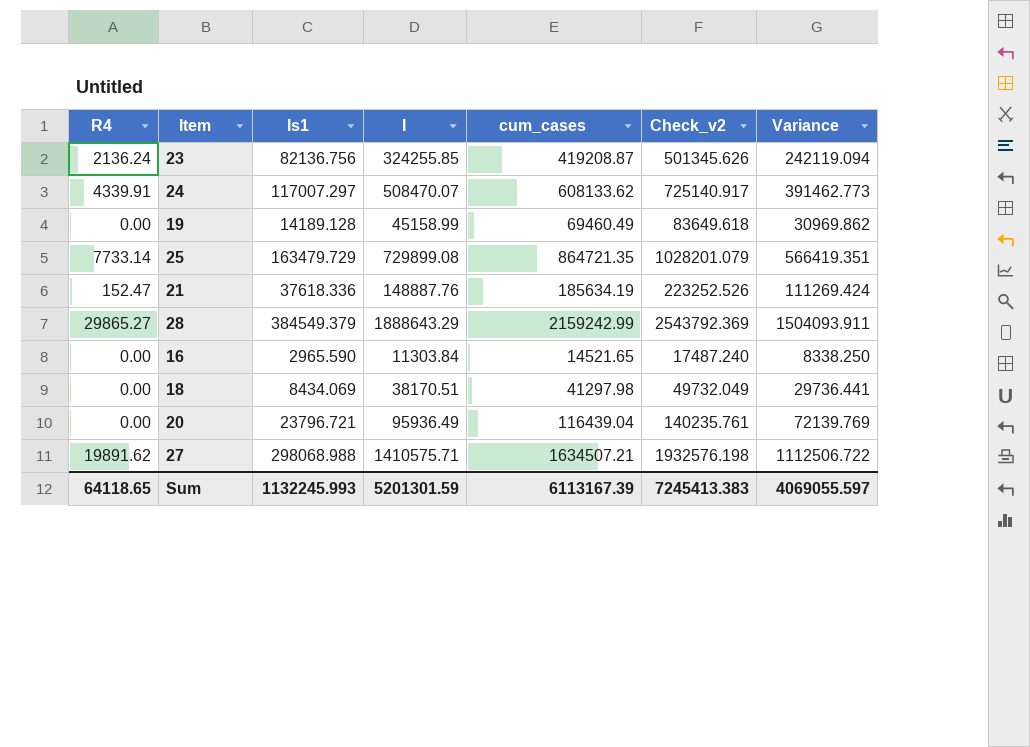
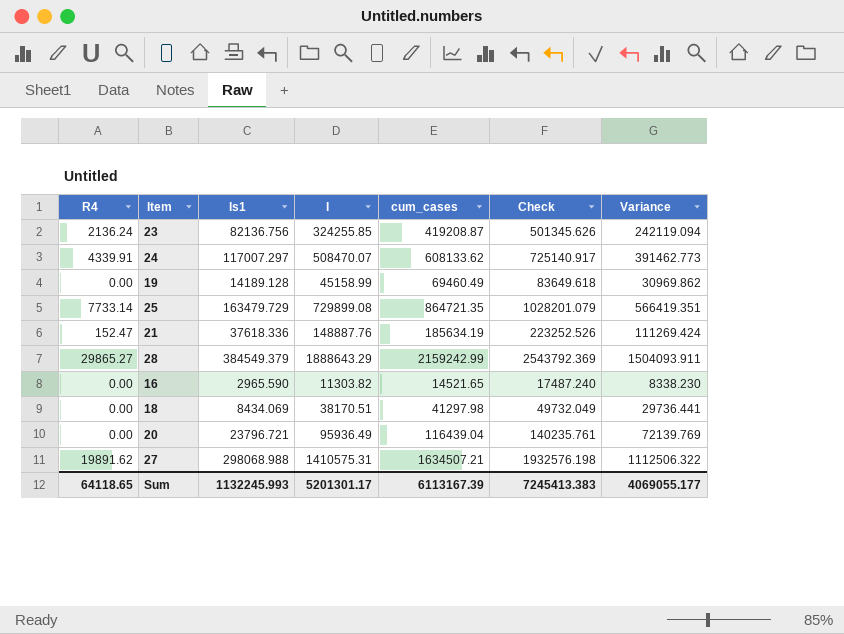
column name: Check_v2 -> Check
16 | I: 11303.84 -> 11303.82
16 | Variance: 8338.250 -> 8338.230
27 | I: 1410575.71 -> 1410575.31
27 | Variance: 1112506.722 -> 1112506.322
Sum | I: 5201301.59 -> 5201301.17
Sum | Variance: 4069055.597 -> 4069055.177

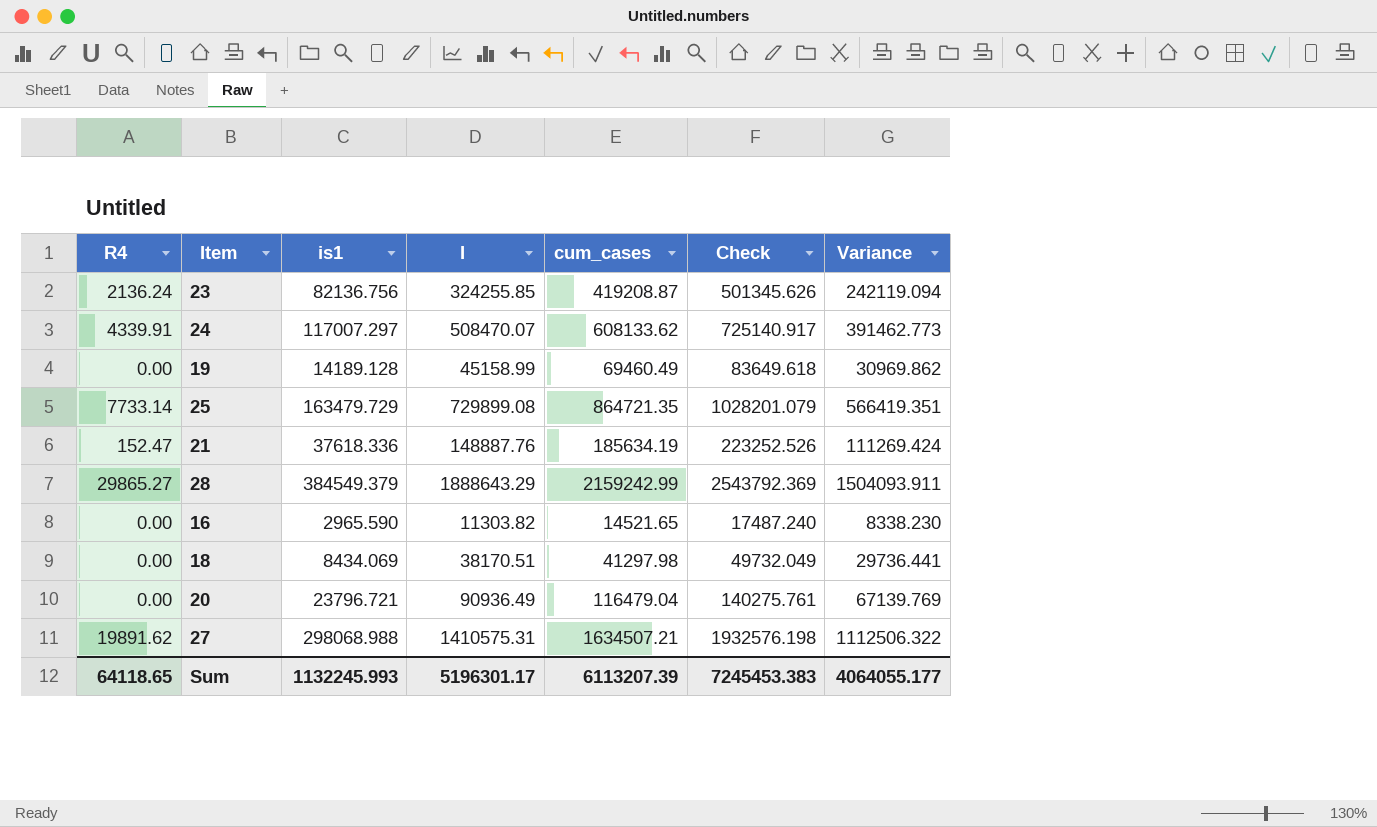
column name: Is1 -> is1
20 | I: 95936.49 -> 90936.49
20 | cum_cases: 116439.04 -> 116479.04
20 | Check: 140235.761 -> 140275.761
20 | Variance: 72139.769 -> 67139.769
Sum | I: 5201301.17 -> 5196301.17
Sum | cum_cases: 6113167.39 -> 6113207.39
Sum | Check: 7245413.383 -> 7245453.383
Sum | Variance: 4069055.177 -> 4064055.177

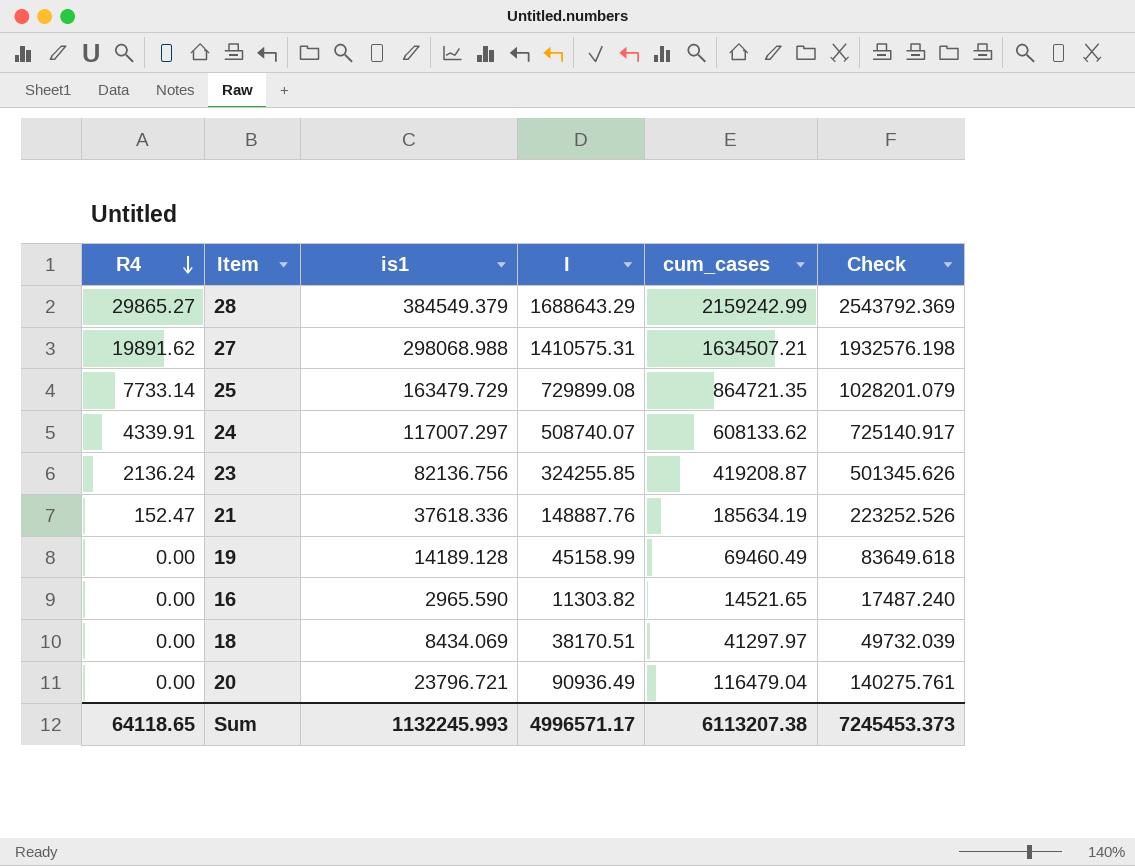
row order: none -> R4 descending
column Variance | formula: [I] - [is1] -> none
28 | I: 1888643.29 -> 1688643.29
24 | I: 508470.07 -> 508740.07
18 | cum_cases: 41297.98 -> 41297.97
18 | Check: 49732.049 -> 49732.039
Sum | I: 5196301.17 -> 4996571.17
Sum | cum_cases: 6113207.39 -> 6113207.38
Sum | Check: 7245453.383 -> 7245453.373

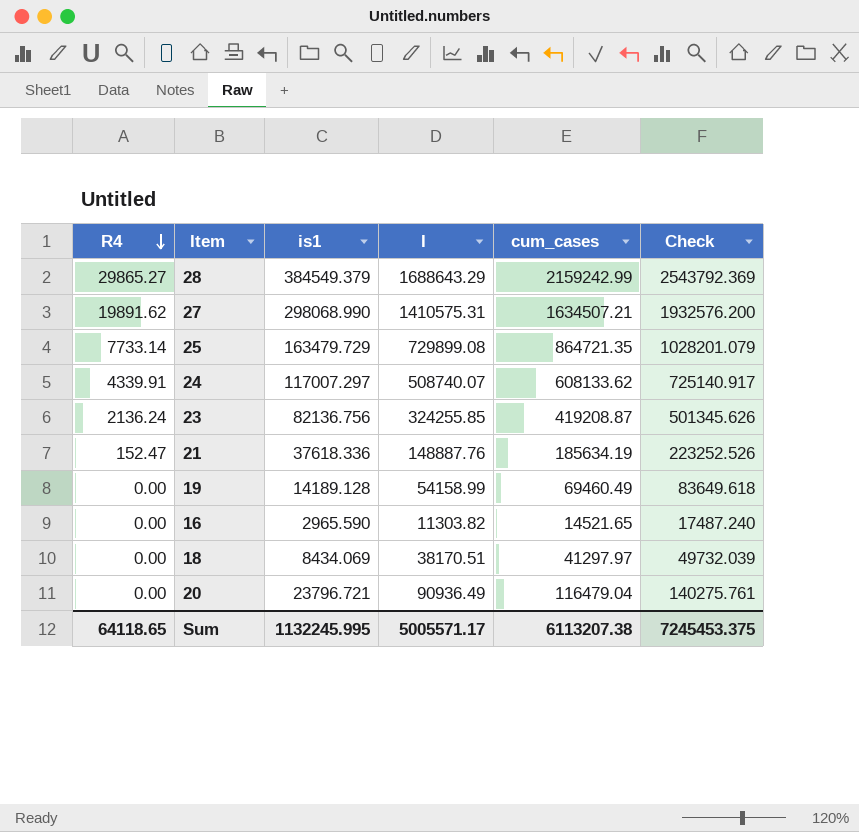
27 | is1: 298068.988 -> 298068.990
27 | Check: 1932576.198 -> 1932576.200
19 | I: 45158.99 -> 54158.99
Sum | is1: 1132245.993 -> 1132245.995
Sum | I: 4996571.17 -> 5005571.17
Sum | Check: 7245453.373 -> 7245453.375

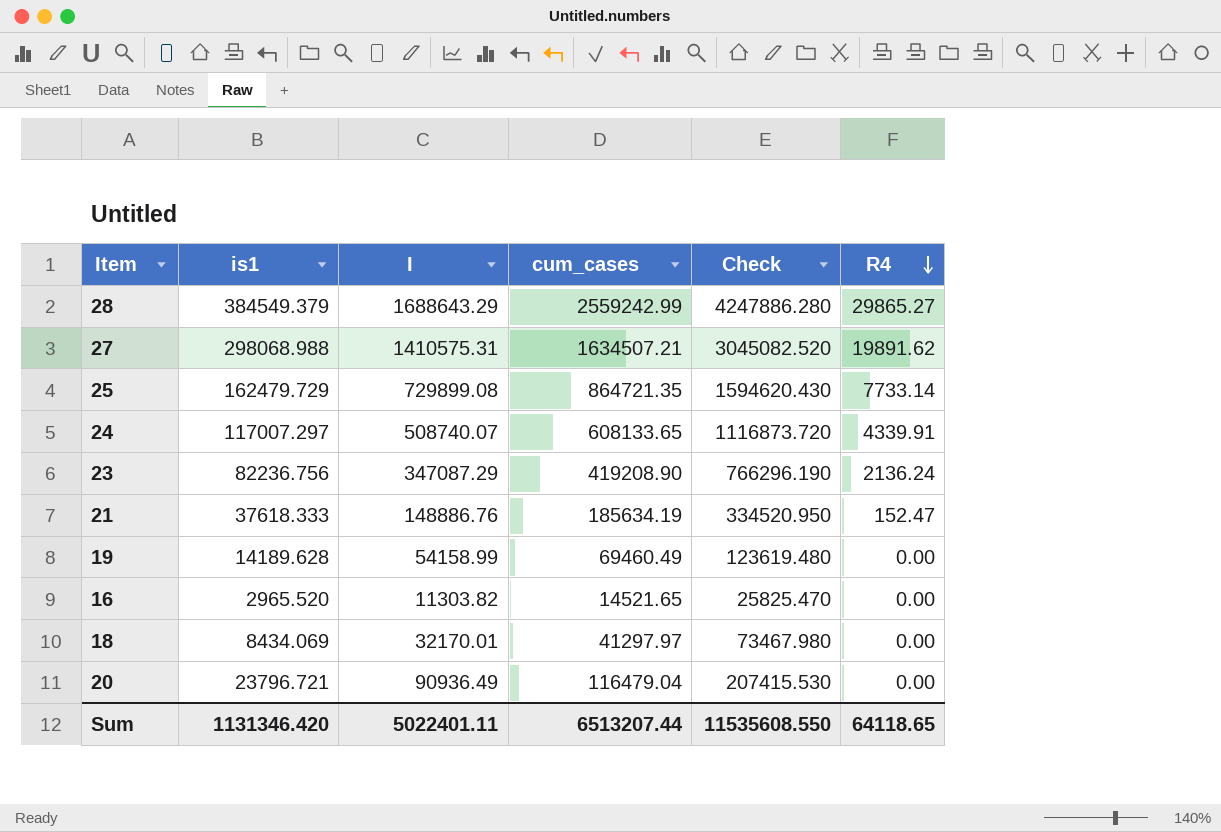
column Check | formula: [is1] + [cum_cases] -> [I] + [cum_cases]
column R4 | position: 1 -> 6
28 | cum_cases: 2159242.99 -> 2559242.99
27 | is1: 298068.990 -> 298068.988
25 | is1: 163479.729 -> 162479.729
24 | cum_cases: 608133.62 -> 608133.65
23 | is1: 82136.756 -> 82236.756
23 | I: 324255.85 -> 347087.29
23 | cum_cases: 419208.87 -> 419208.90
21 | is1: 37618.336 -> 37618.333
21 | I: 148887.76 -> 148886.76
19 | is1: 14189.128 -> 14189.628
16 | is1: 2965.590 -> 2965.520
18 | I: 38170.51 -> 32170.01
Sum | is1: 1132245.995 -> 1131346.420
Sum | I: 5005571.17 -> 5022401.11
Sum | cum_cases: 6113207.38 -> 6513207.44
Sum | Check: 7245453.375 -> 11535608.550

